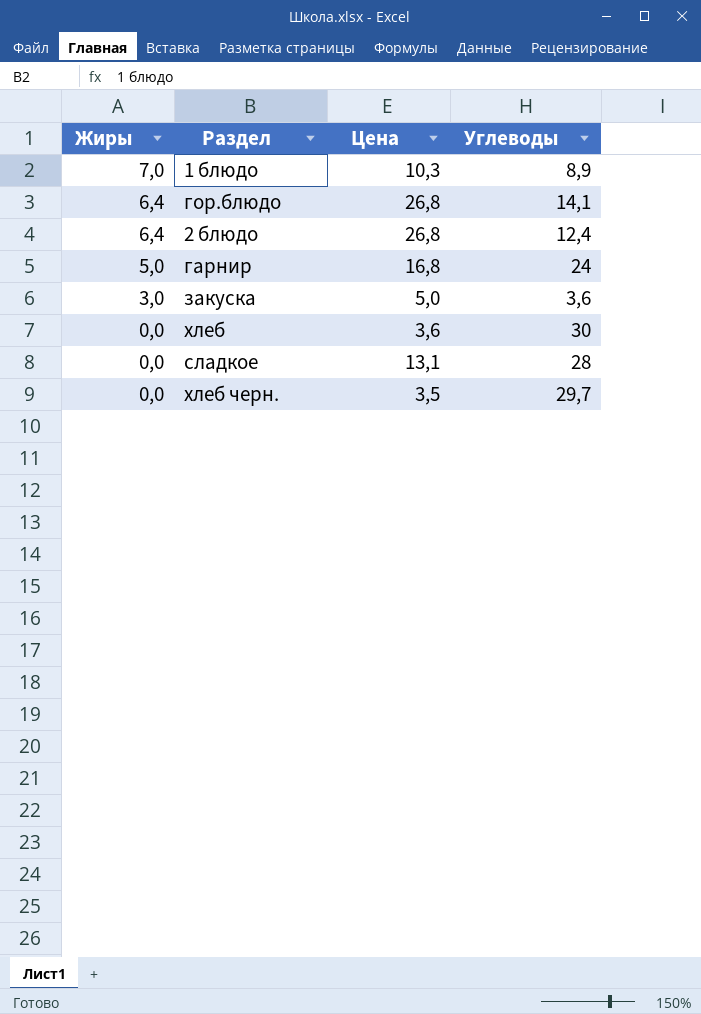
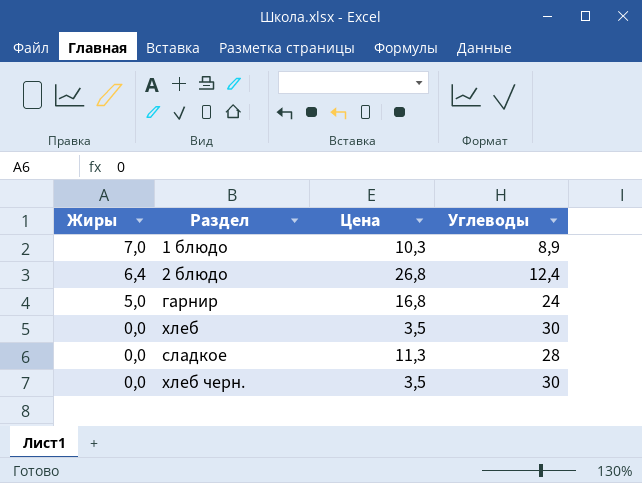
row гор.блюдо: 6,4 | 26,8 | 14,1 -> none
row закуска: 3,0 | 5,0 | 3,6 -> none
хлеб | Цена: 3,6 -> 3,5
сладкое | Цена: 13,1 -> 11,3
хлеб черн. | Углеводы: 29,7 -> 30

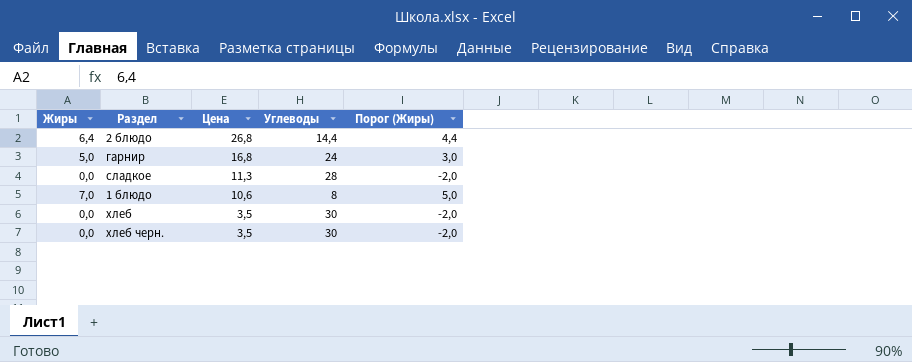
row order: Жиры descending -> Цена descending
column Порог (Жиры) | formula: none -> [Жиры] - 2
2 блюдо | Углеводы: 12,4 -> 14,4
1 блюдо | Цена: 10,3 -> 10,6
1 блюдо | Углеводы: 8,9 -> 8

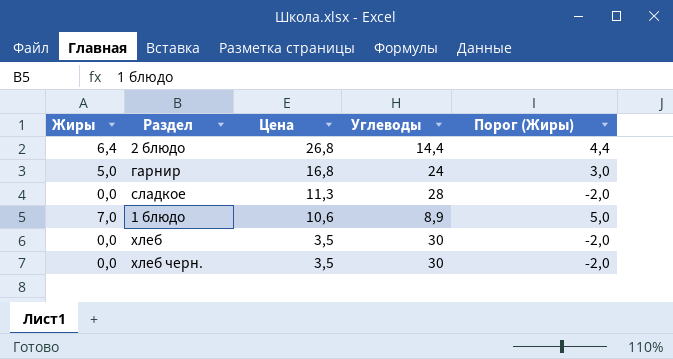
1 блюдо | Углеводы: 8 -> 8,9

